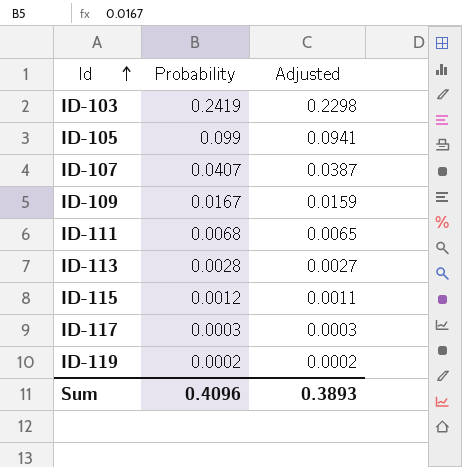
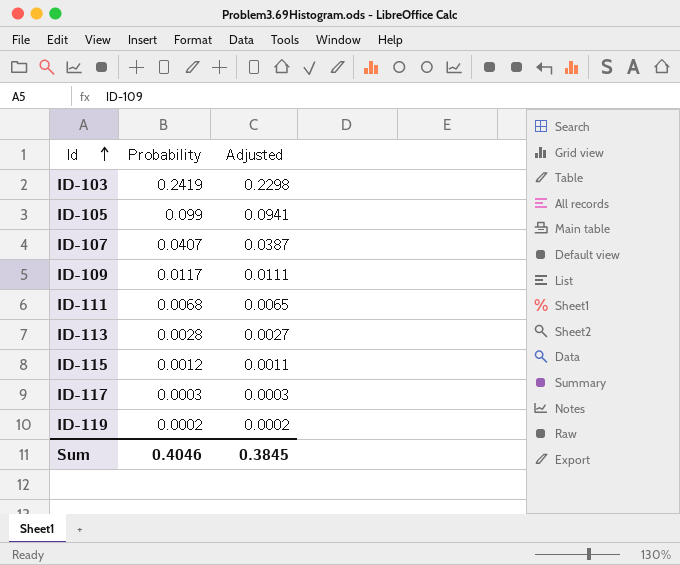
ID-109 | Probability: 0.0167 -> 0.0117
ID-109 | Adjusted: 0.0159 -> 0.0111
Sum | Probability: 0.4096 -> 0.4046
Sum | Adjusted: 0.3893 -> 0.3845

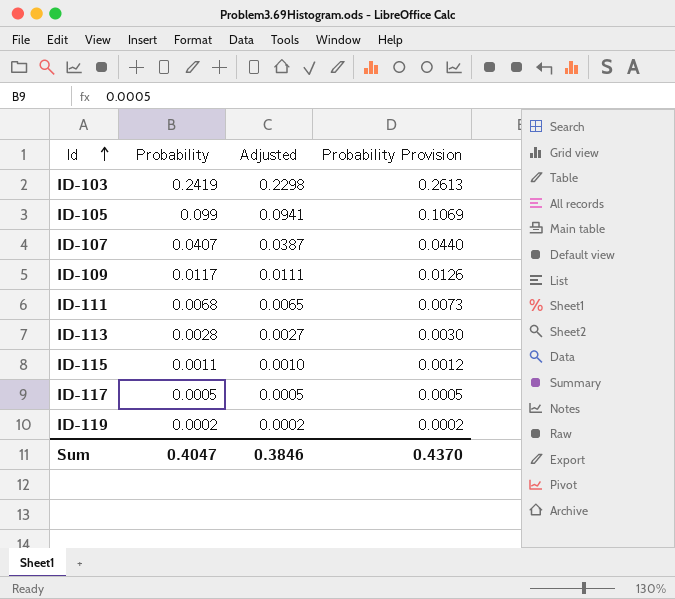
column Probability Provision | formula: none -> [Probability] * 1.08
ID-115 | Probability: 0.0012 -> 0.0011
ID-115 | Adjusted: 0.0011 -> 0.0010
ID-117 | Probability: 0.0003 -> 0.0005
ID-117 | Adjusted: 0.0003 -> 0.0005
Sum | Probability: 0.4046 -> 0.4047
Sum | Adjusted: 0.3845 -> 0.3846

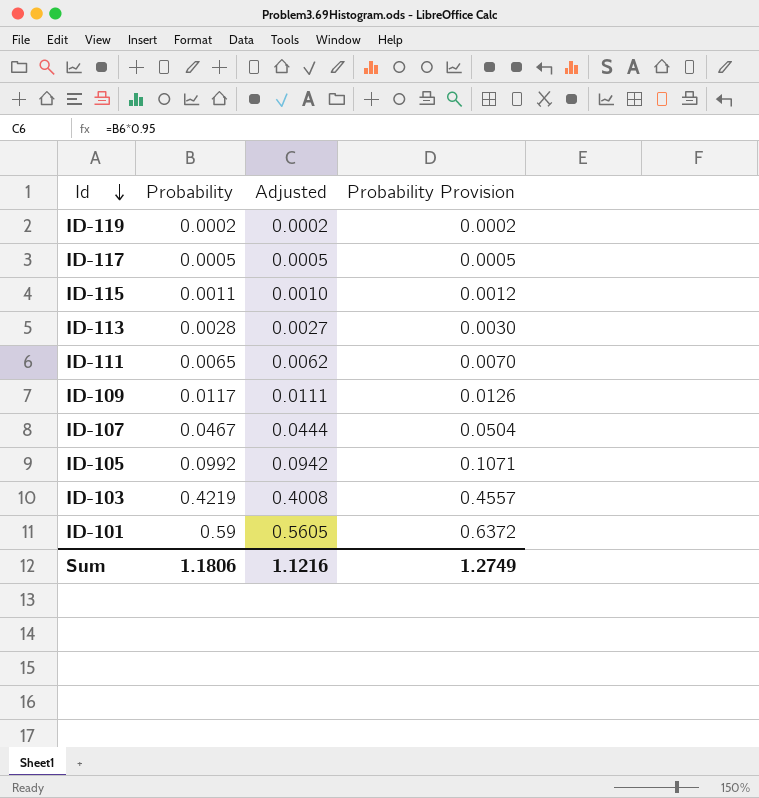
row order: Id ascending -> Id descending
ID-111 | Probability: 0.0068 -> 0.0065
ID-111 | Adjusted: 0.0065 -> 0.0062
ID-111 | Probability Provision: 0.0073 -> 0.0070
ID-107 | Probability: 0.0407 -> 0.0467
ID-107 | Adjusted: 0.0387 -> 0.0444
ID-107 | Probability Provision: 0.0440 -> 0.0504
ID-105 | Probability: 0.099 -> 0.0992
ID-105 | Adjusted: 0.0941 -> 0.0942
ID-105 | Probability Provision: 0.1069 -> 0.1071
ID-103 | Probability: 0.2419 -> 0.4219
ID-103 | Adjusted: 0.2298 -> 0.4008
ID-103 | Probability Provision: 0.2613 -> 0.4557
row ID-101: none -> 0.59 | 0.5605 | 0.6372
Sum | Probability: 0.4047 -> 1.1806
Sum | Adjusted: 0.3846 -> 1.1216
Sum | Probability Provision: 0.4370 -> 1.2749

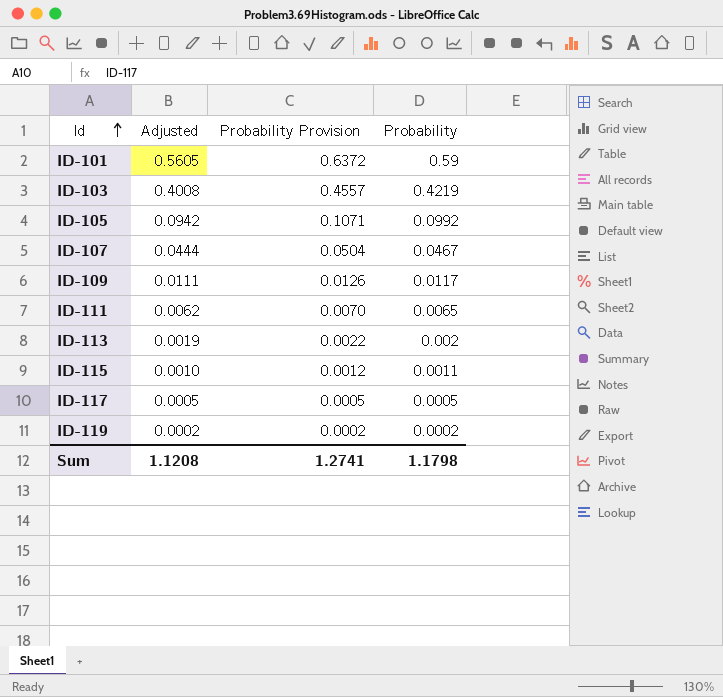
row order: Id descending -> Id ascending
column Probability | position: 2 -> 4
ID-113 | Adjusted: 0.0027 -> 0.0019
ID-113 | Probability Provision: 0.0030 -> 0.0022
ID-113 | Probability: 0.0028 -> 0.002
Sum | Adjusted: 1.1216 -> 1.1208
Sum | Probability Provision: 1.2749 -> 1.2741
Sum | Probability: 1.1806 -> 1.1798

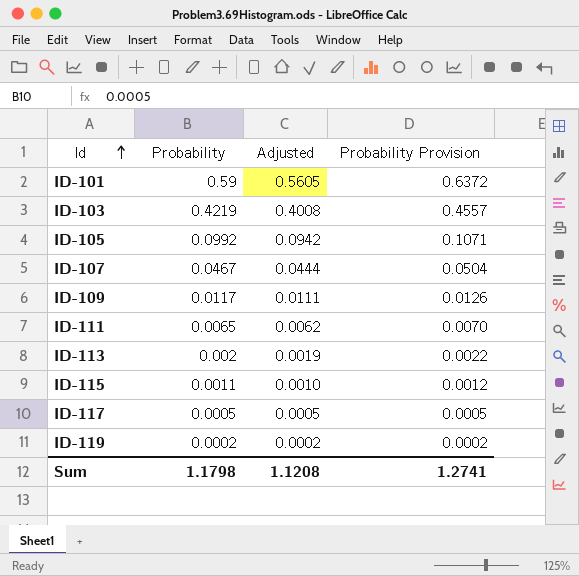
column Probability | position: 4 -> 2

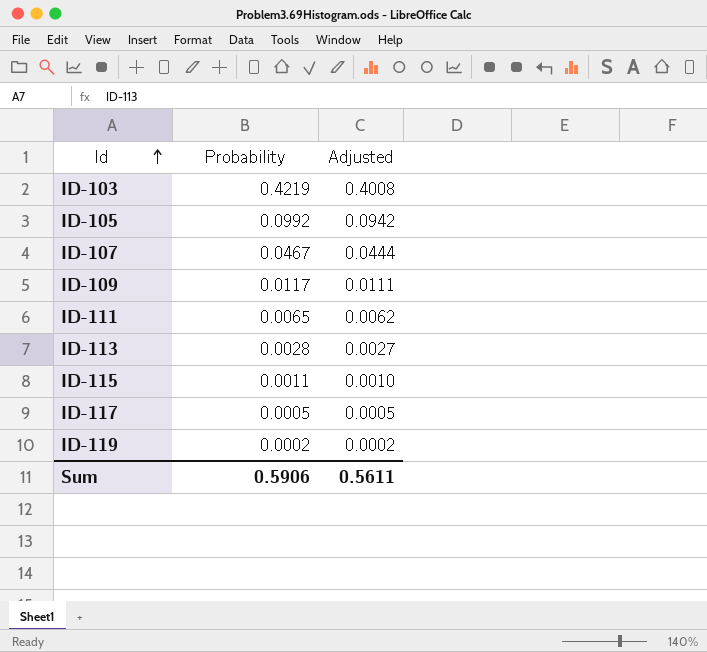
column Probability Provision | formula: [Probability] * 1.08 -> none
row ID-101: 0.59 | 0.5605 | 0.6372 -> none
ID-113 | Probability: 0.002 -> 0.0028
ID-113 | Adjusted: 0.0019 -> 0.0027
Sum | Probability: 1.1798 -> 0.5906
Sum | Adjusted: 1.1208 -> 0.5611

